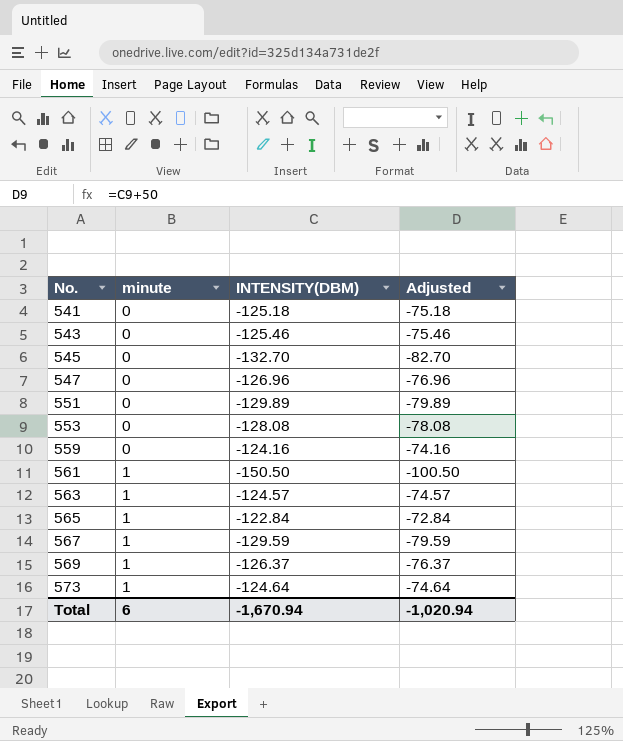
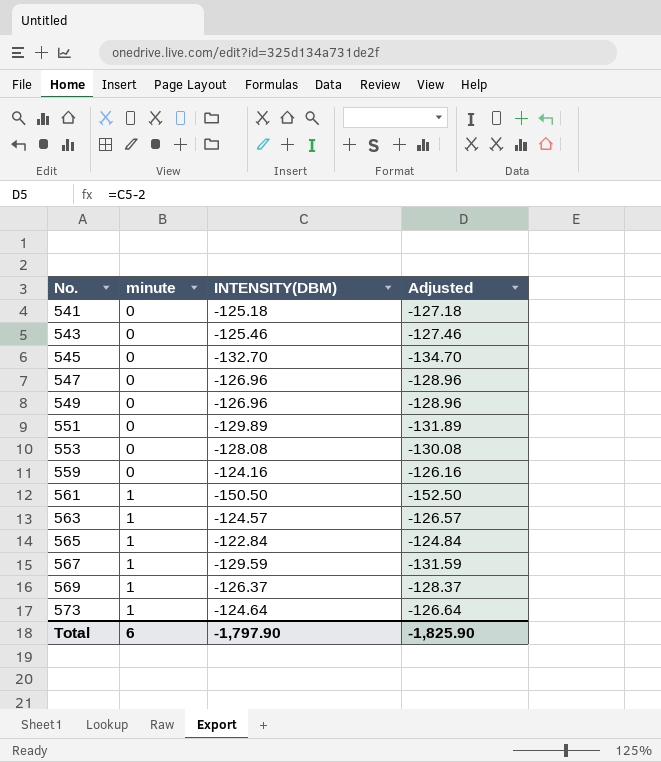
column Adjusted | formula: [INTENSITY(DBM)] + 50 -> [INTENSITY(DBM)] - 2
row 549: none -> 0 | -126.96 | -128.96
Total | INTENSITY(DBM): -1,670.94 -> -1,797.90
Total | Adjusted: -1,020.94 -> -1,825.90

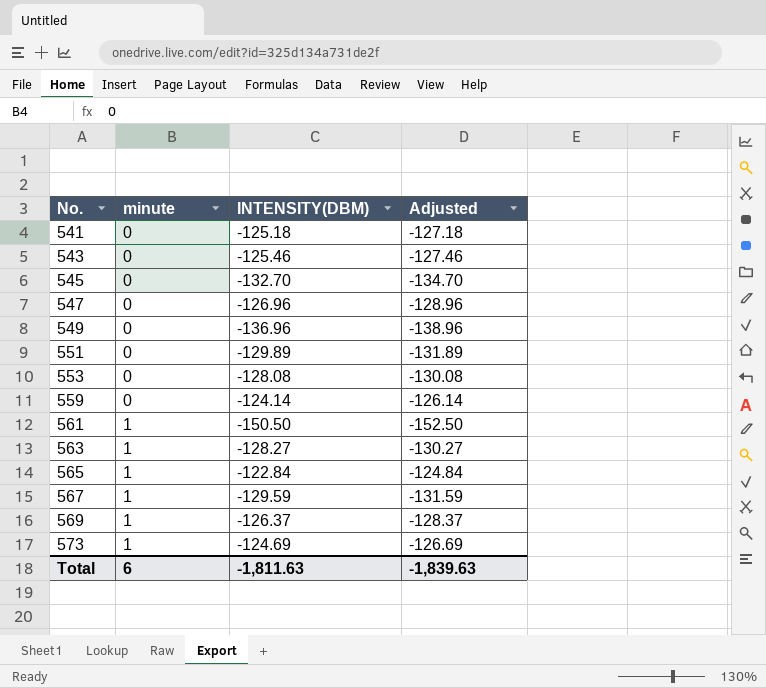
549 | INTENSITY(DBM): -126.96 -> -136.96
549 | Adjusted: -128.96 -> -138.96
559 | INTENSITY(DBM): -124.16 -> -124.14
559 | Adjusted: -126.16 -> -126.14
563 | INTENSITY(DBM): -124.57 -> -128.27
563 | Adjusted: -126.57 -> -130.27
573 | INTENSITY(DBM): -124.64 -> -124.69
573 | Adjusted: -126.64 -> -126.69
Total | INTENSITY(DBM): -1,797.90 -> -1,811.63
Total | Adjusted: -1,825.90 -> -1,839.63

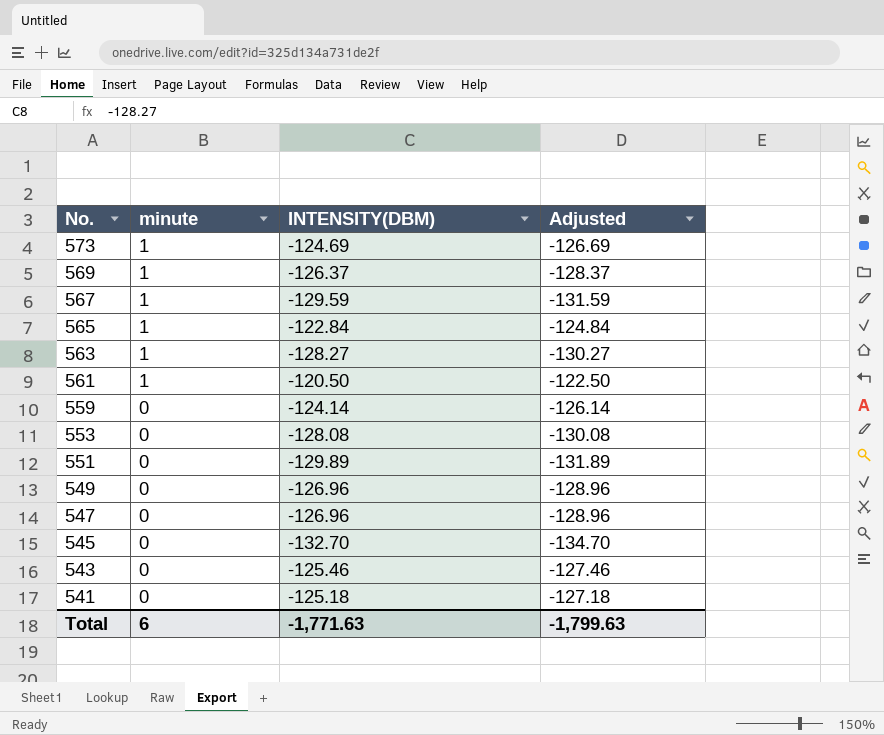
row order: No. ascending -> No. descending
561 | INTENSITY(DBM): -150.50 -> -120.50
561 | Adjusted: -152.50 -> -122.50
549 | INTENSITY(DBM): -136.96 -> -126.96
549 | Adjusted: -138.96 -> -128.96
Total | INTENSITY(DBM): -1,811.63 -> -1,771.63
Total | Adjusted: -1,839.63 -> -1,799.63

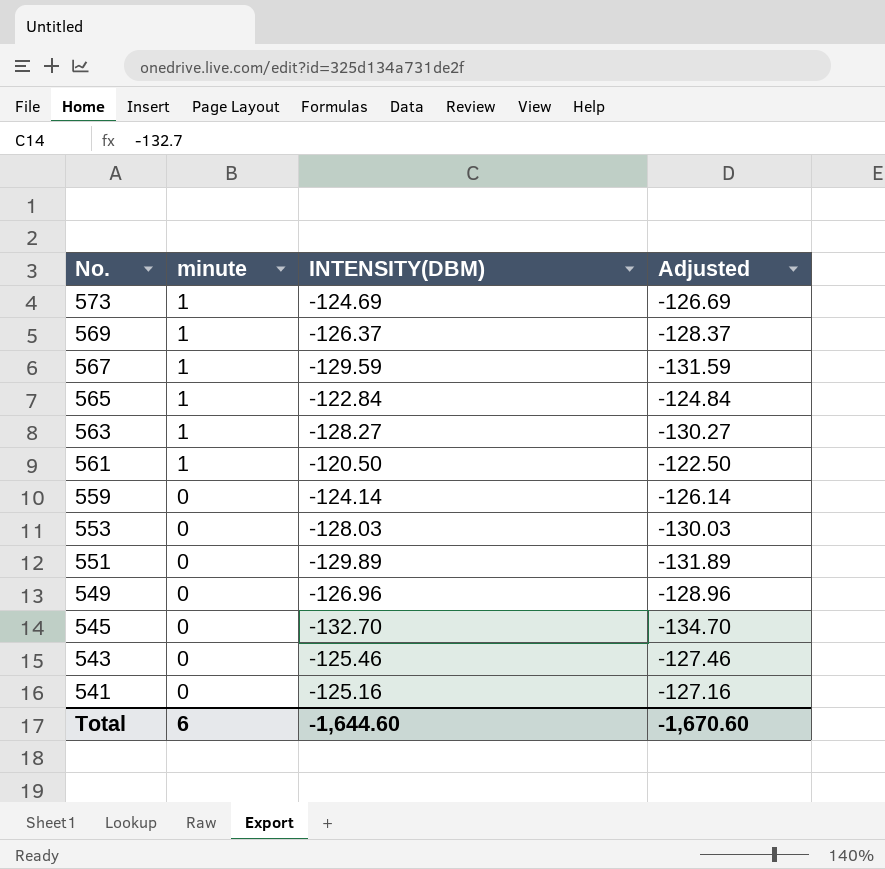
row 547: 0 | -126.96 | -128.96 -> none
553 | INTENSITY(DBM): -128.08 -> -128.03
553 | Adjusted: -130.08 -> -130.03
541 | INTENSITY(DBM): -125.18 -> -125.16
541 | Adjusted: -127.18 -> -127.16
Total | INTENSITY(DBM): -1,771.63 -> -1,644.60
Total | Adjusted: -1,799.63 -> -1,670.60

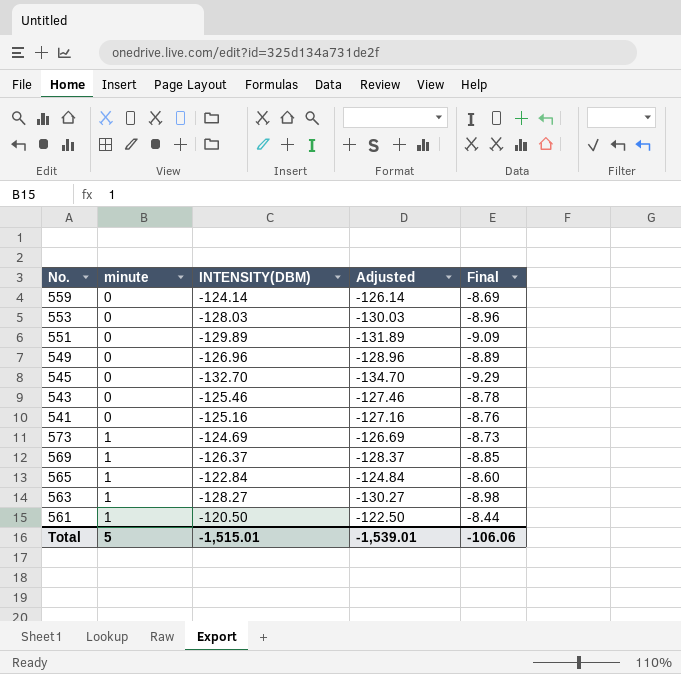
row order: No. descending -> minute ascending
column Final | formula: none -> [INTENSITY(DBM)] * 0.07
row 567: 1 | -129.59 | -131.59 -> none
Total | minute: 6 -> 5
Total | INTENSITY(DBM): -1,644.60 -> -1,515.01
Total | Adjusted: -1,670.60 -> -1,539.01

